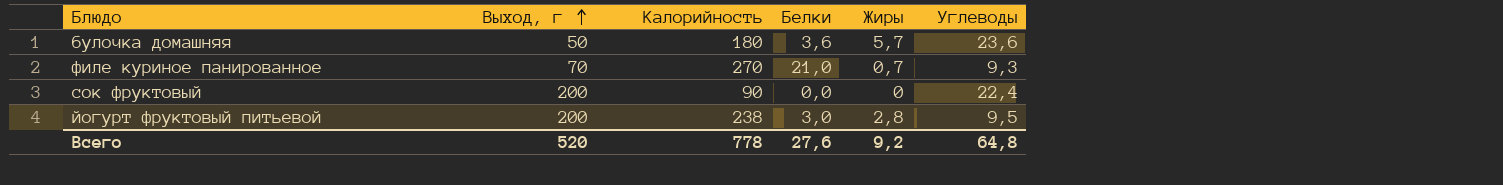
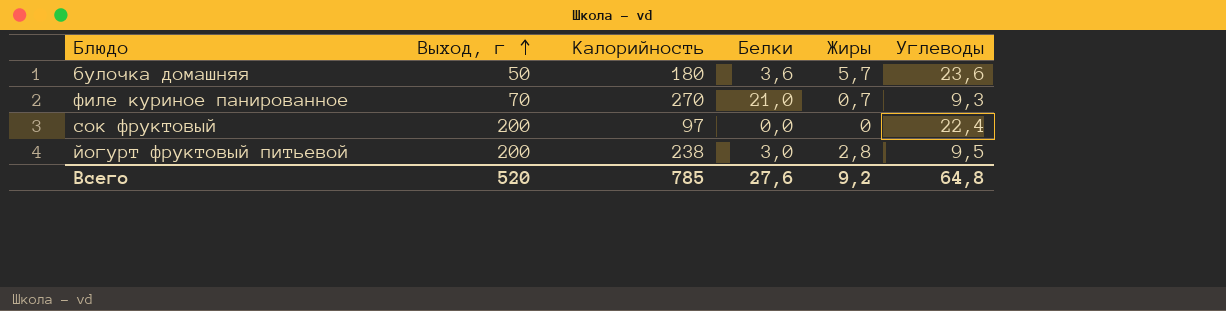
сок фруктовый | Калорийность: 90 -> 97
Всего | Калорийность: 778 -> 785

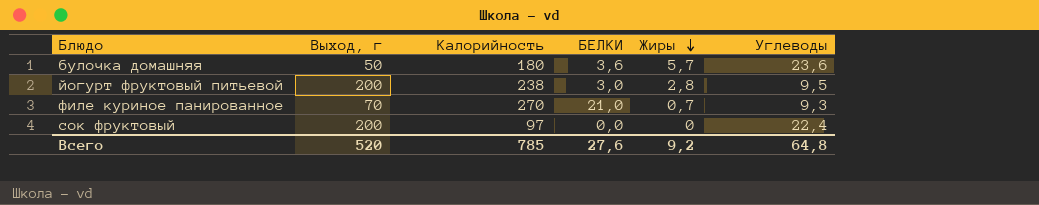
row order: Выход, г ascending -> Жиры descending
column name: Белки -> БЕЛКИ

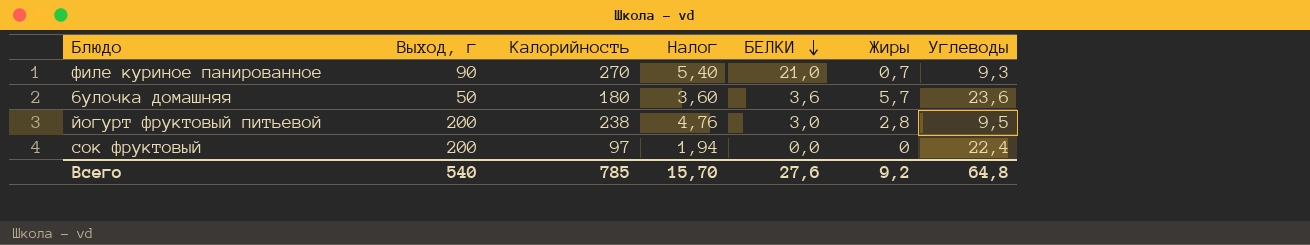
row order: Жиры descending -> БЕЛКИ descending
column Налог | formula: none -> [Калорийность] * 0,02
филе куриное панированное | Выход, г: 70 -> 90
Всего | Выход, г: 520 -> 540

